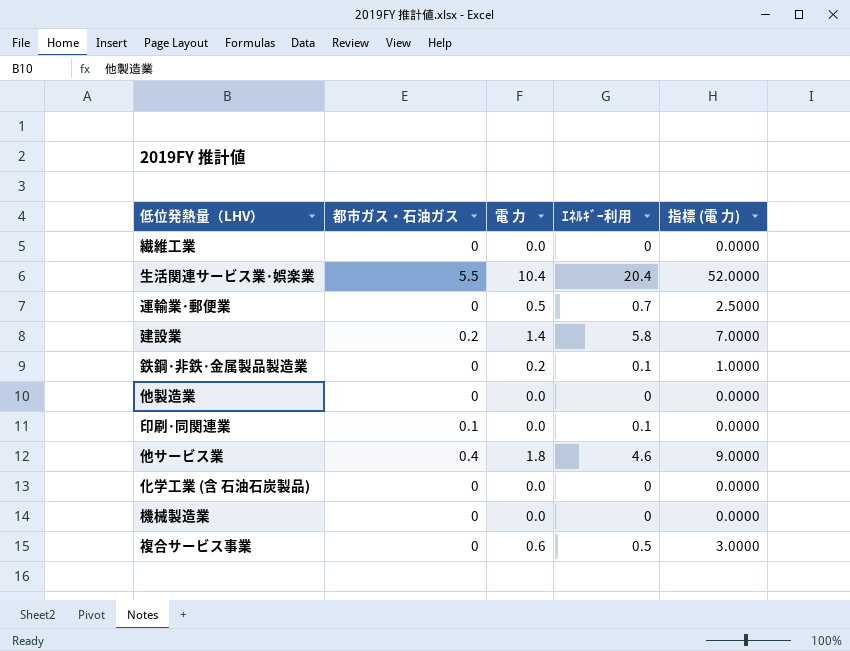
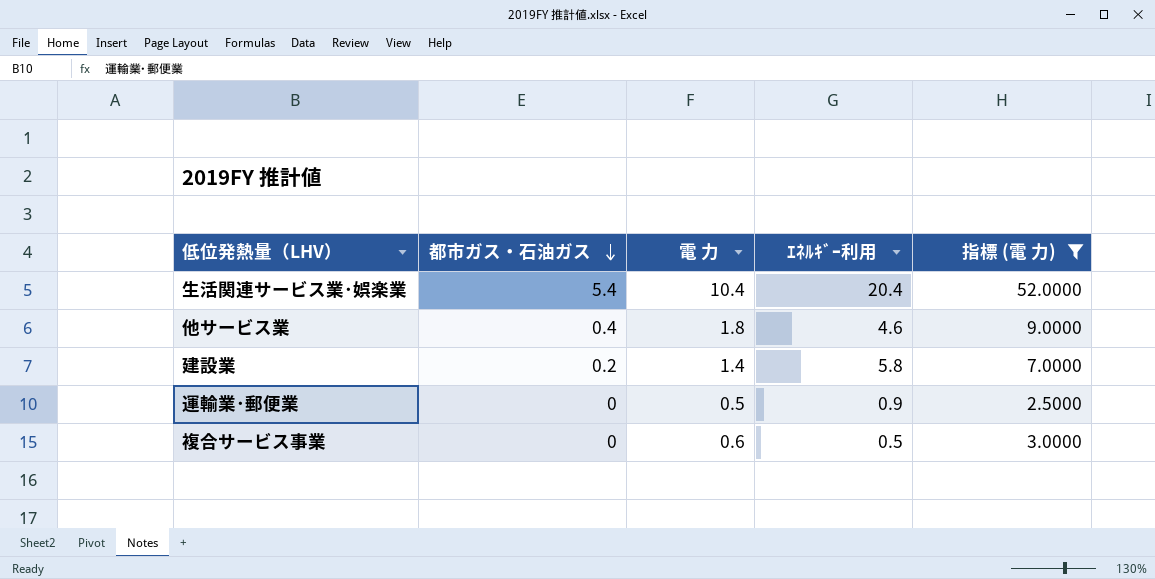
filter: none -> 指標 (電 力) >= 2.5000
row order: none -> 都市ガス・石油ガス descending
生活関連サービス業･娯楽業 | 都市ガス・石油ガス: 5.5 -> 5.4
運輸業･郵便業 | ｴﾈﾙｷﾞｰ利用: 0.7 -> 0.9

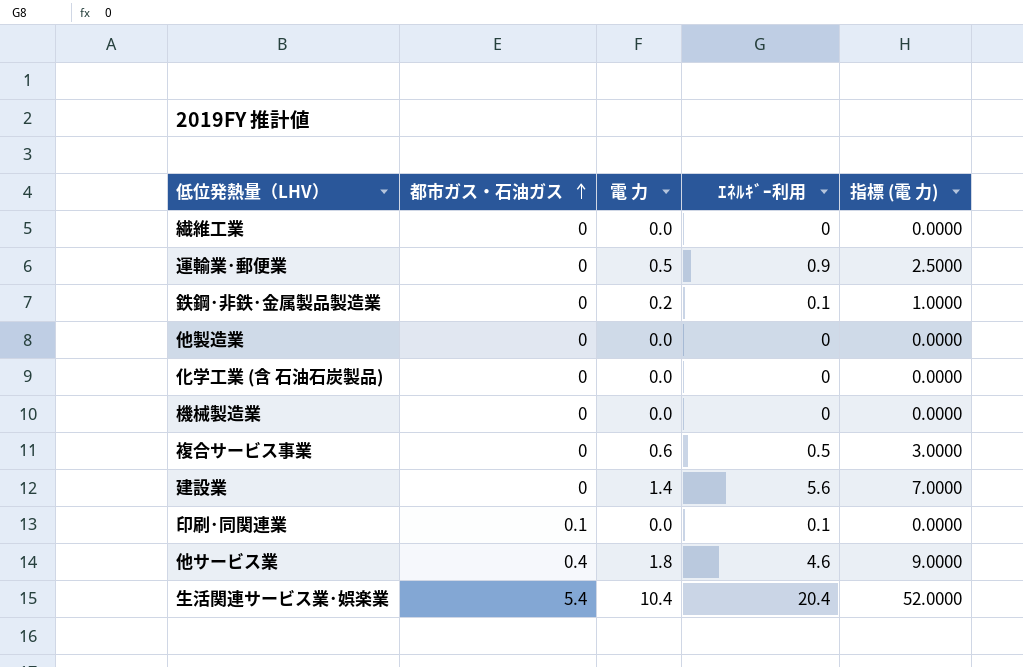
filter: 指標 (電 力) >= 2.5000 -> none
row order: 都市ガス・石油ガス descending -> 都市ガス・石油ガス ascending
建設業 | 都市ガス・石油ガス: 0.2 -> 0
建設業 | ｴﾈﾙｷﾞｰ利用: 5.8 -> 5.6

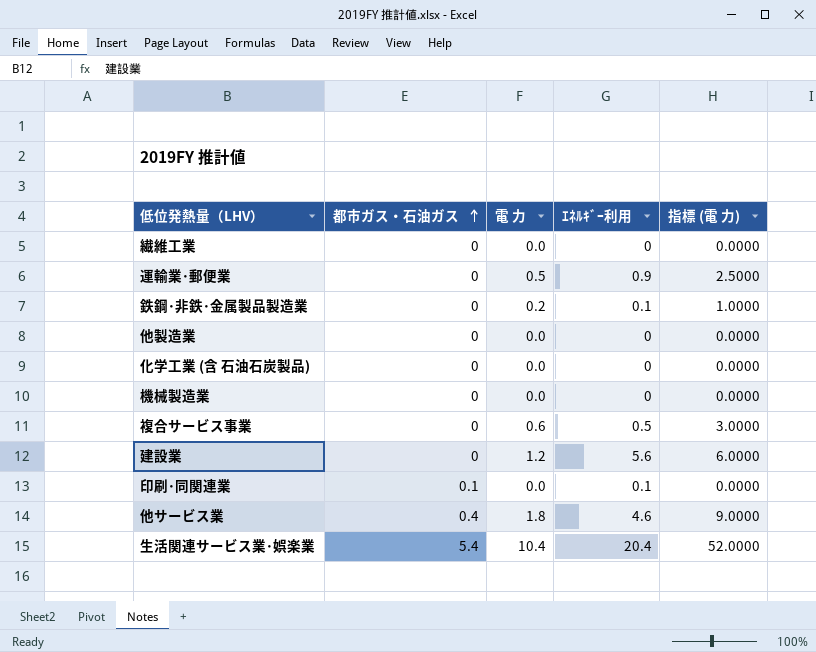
建設業 | 電 力: 1.4 -> 1.2
建設業 | 指標 (電 力): 7.0000 -> 6.0000

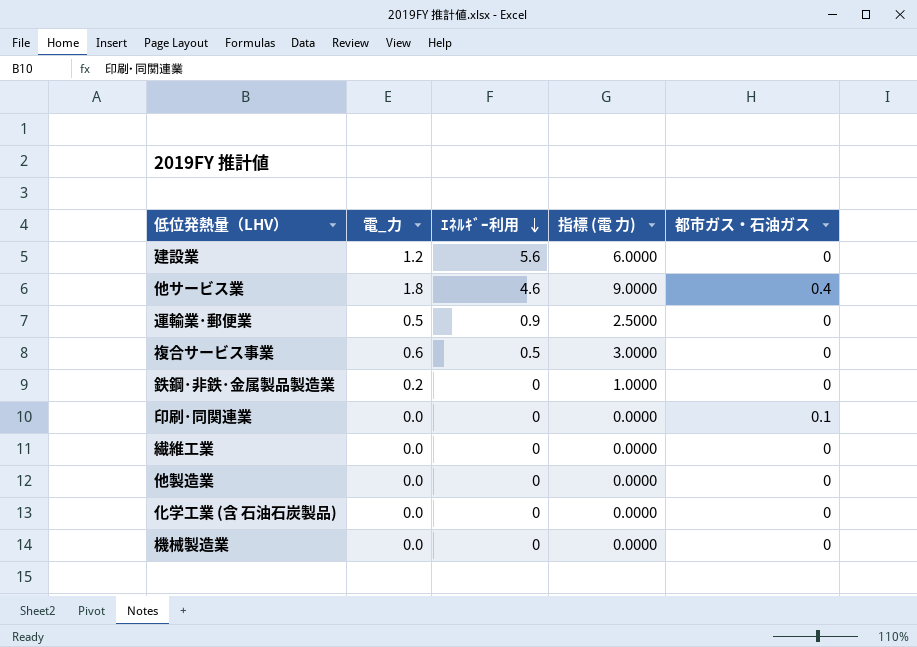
row order: 都市ガス・石油ガス ascending -> ｴﾈﾙｷﾞｰ利用 descending
column name: 電 力 -> 電_力
column 都市ガス・石油ガス | position: 2 -> 5
row 生活関連サービス業･娯楽業: 5.4 | 10.4 | 20.4 | 52.0000 -> none
鉄鋼･非鉄･金属製品製造業 | ｴﾈﾙｷﾞｰ利用: 0.1 -> 0
印刷･同関連業 | ｴﾈﾙｷﾞｰ利用: 0.1 -> 0

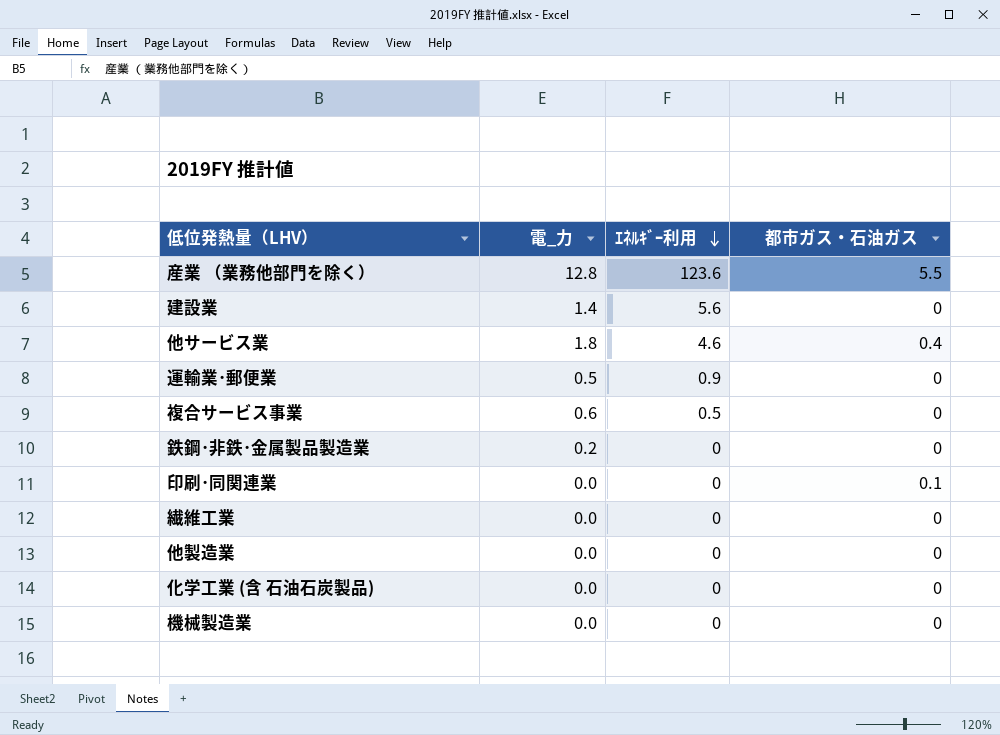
column 指標 (電 力) | formula: [電_力] * 5 -> none
row 産業 （業務他部門を除く）: none -> 12.8 | 123.6 | 5.5
建設業 | 電_力: 1.2 -> 1.4

